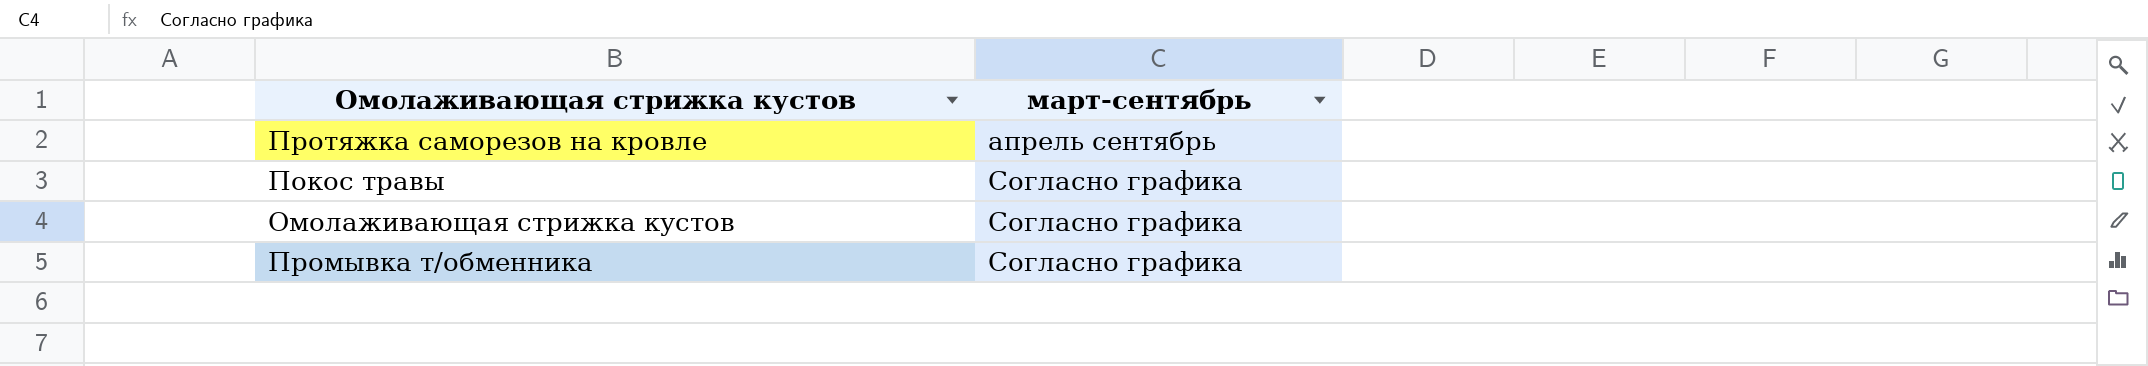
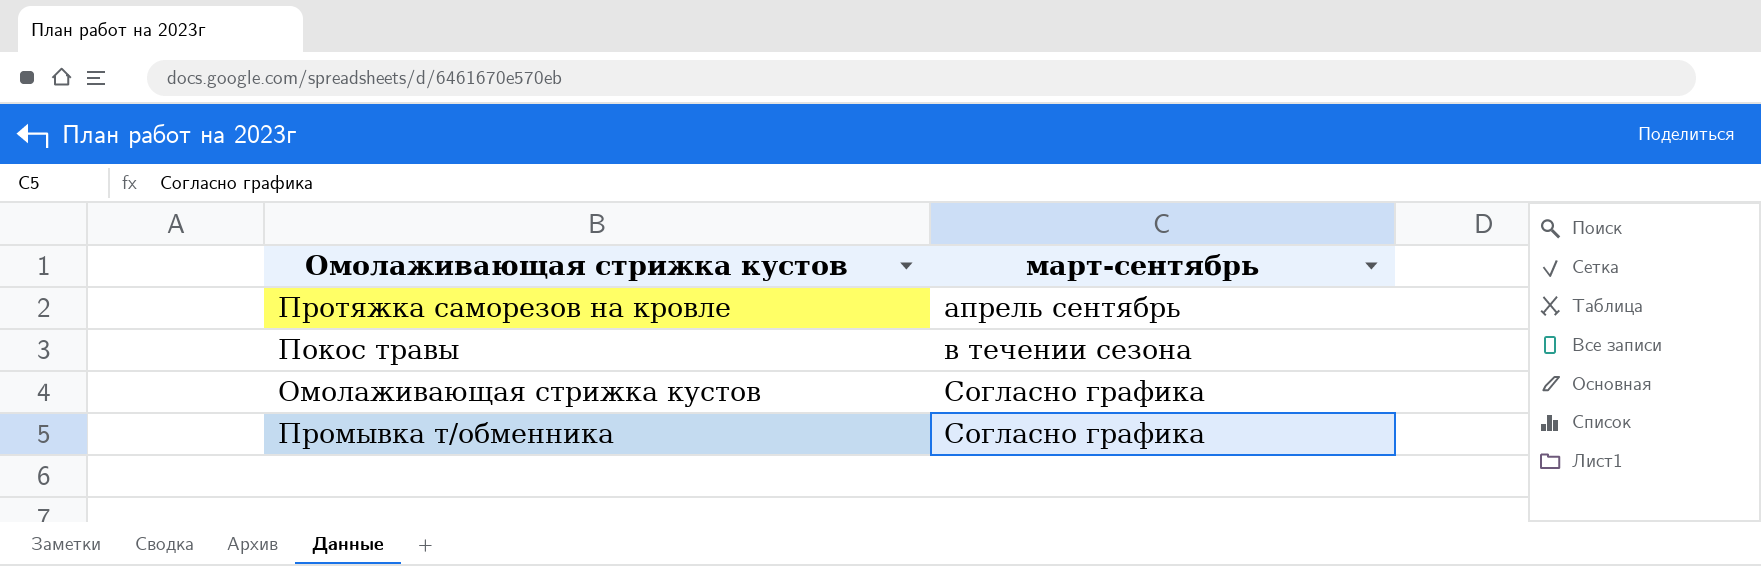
Покос травы | март-сентябрь: Согласно графика -> в течении сезона

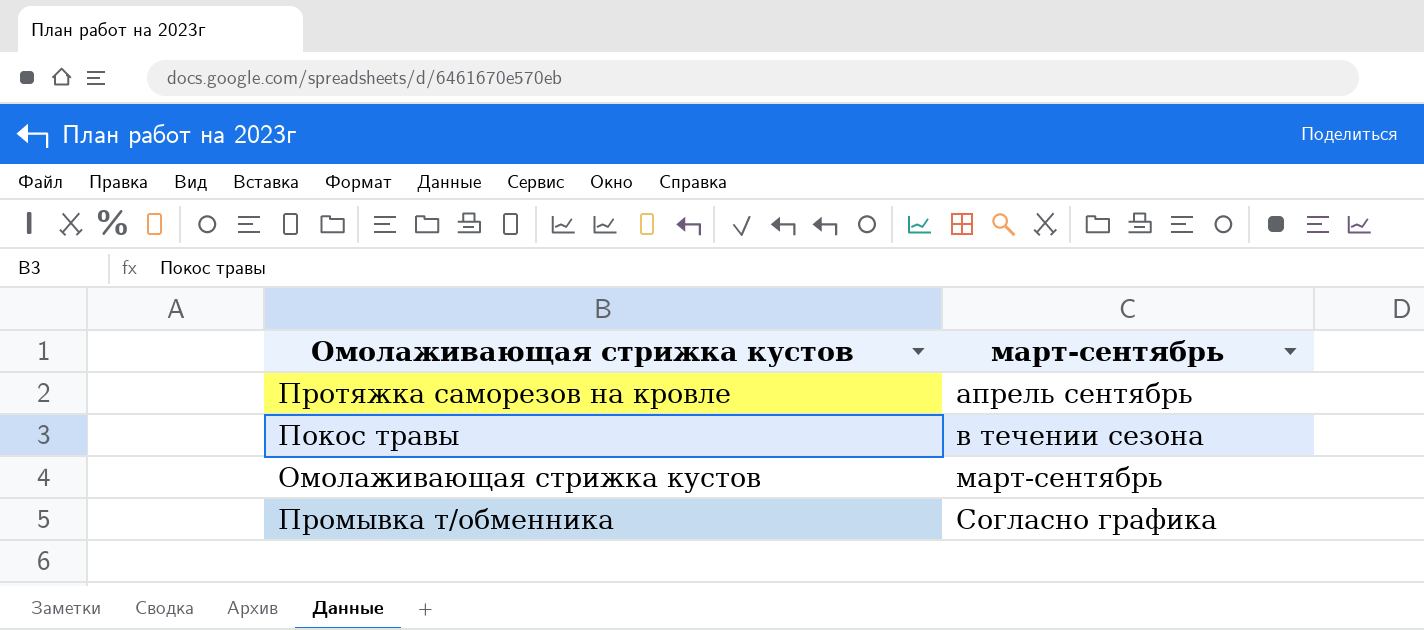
Омолаживающая стрижка кустов | март-сентябрь: Согласно графика -> март-сентябрь

